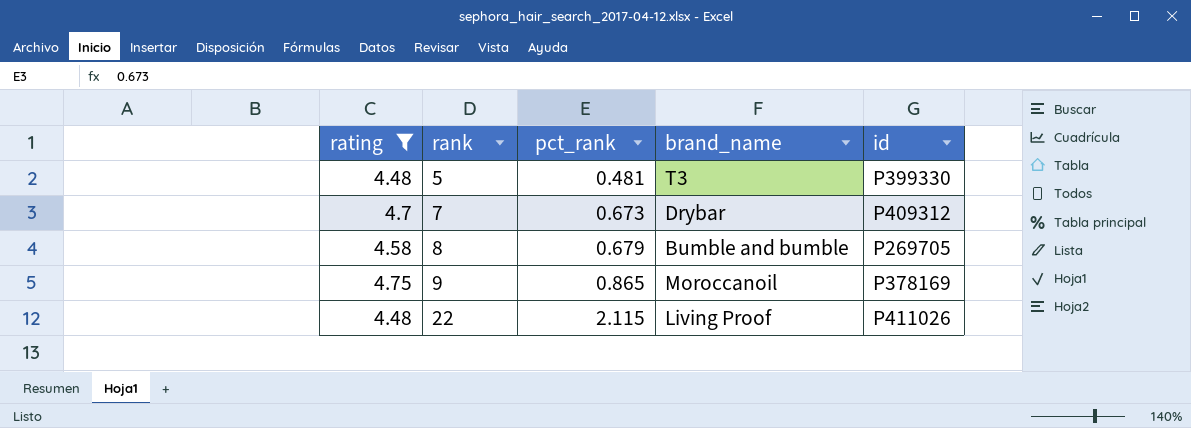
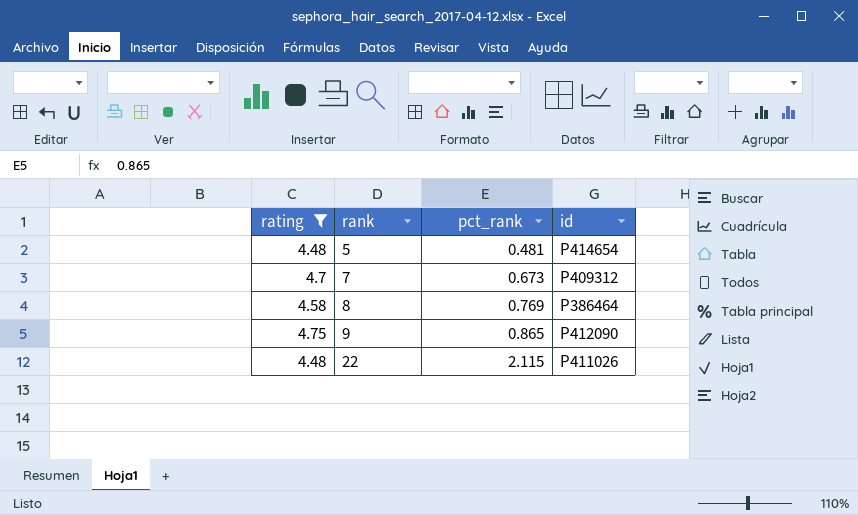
column brand_name | position: 4 -> none
5 | id: P399330 -> P414654
8 | pct_rank: 0.679 -> 0.769
8 | id: P269705 -> P386464
9 | id: P378169 -> P412090

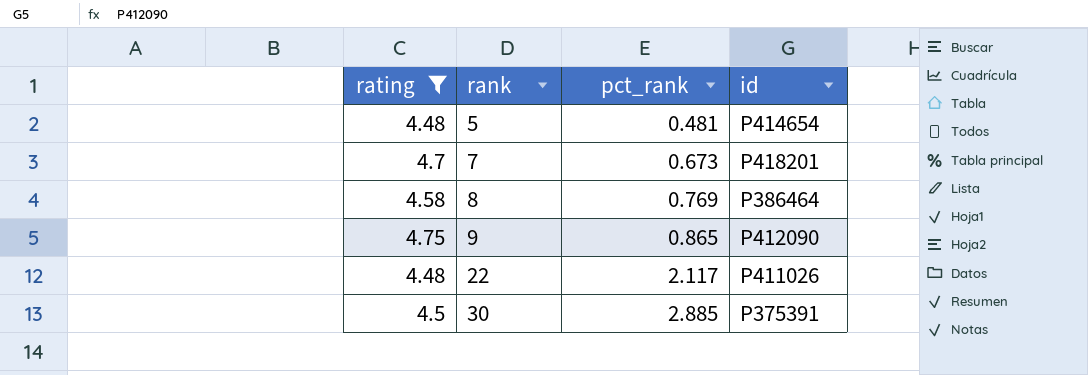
7 | id: P409312 -> P418201
22 | pct_rank: 2.115 -> 2.117
row 30: none -> 4.5 | 2.885 | P375391

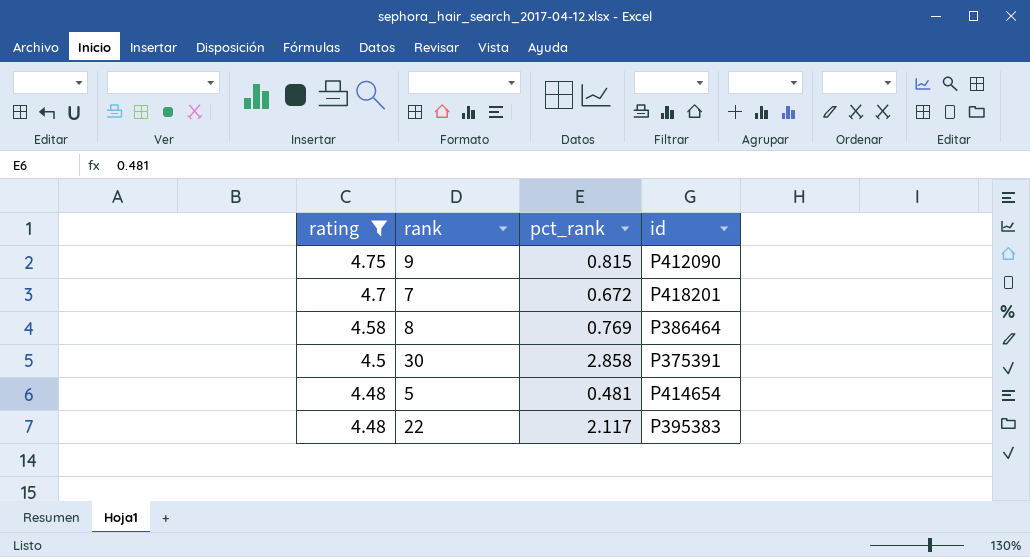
row order: rank ascending -> rating descending
9 | pct_rank: 0.865 -> 0.815
7 | pct_rank: 0.673 -> 0.672
30 | pct_rank: 2.885 -> 2.858
22 | id: P411026 -> P395383

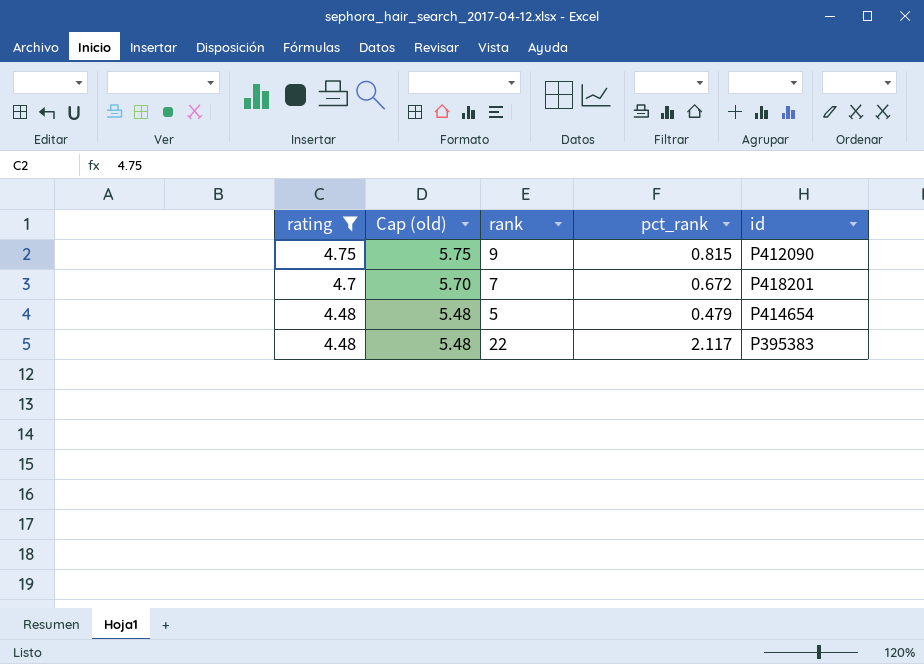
column Cap (old) | formula: none -> [rating] + 1
row 8: 4.58 | 0.769 | P386464 -> none
row 30: 4.5 | 2.858 | P375391 -> none
5 | pct_rank: 0.481 -> 0.479

